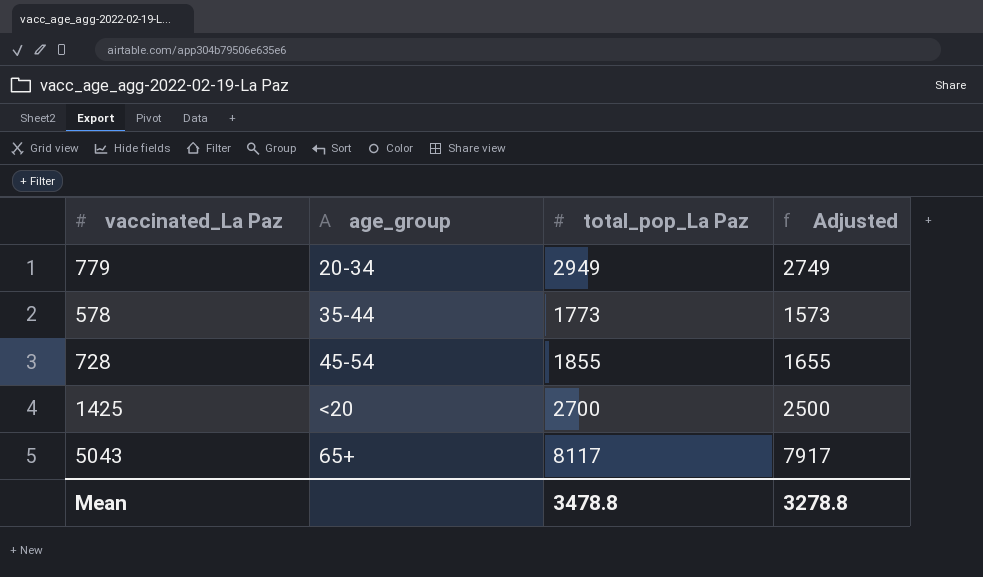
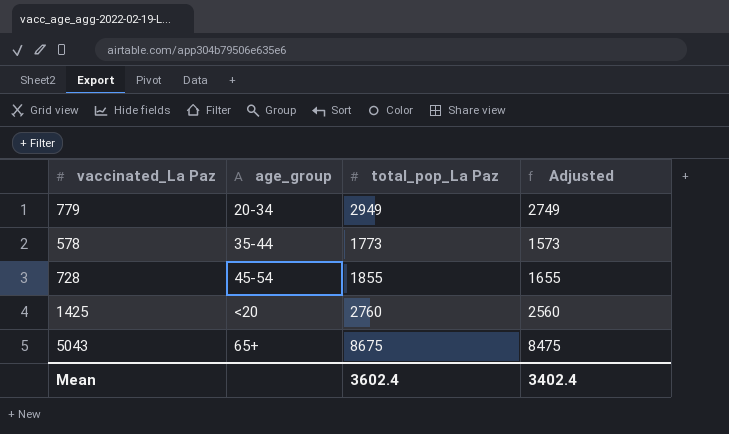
1425 | total_pop_La Paz: 2700 -> 2760
1425 | Adjusted: 2500 -> 2560
5043 | total_pop_La Paz: 8117 -> 8675
5043 | Adjusted: 7917 -> 8475
Mean | total_pop_La Paz: 3478.8 -> 3602.4
Mean | Adjusted: 3278.8 -> 3402.4

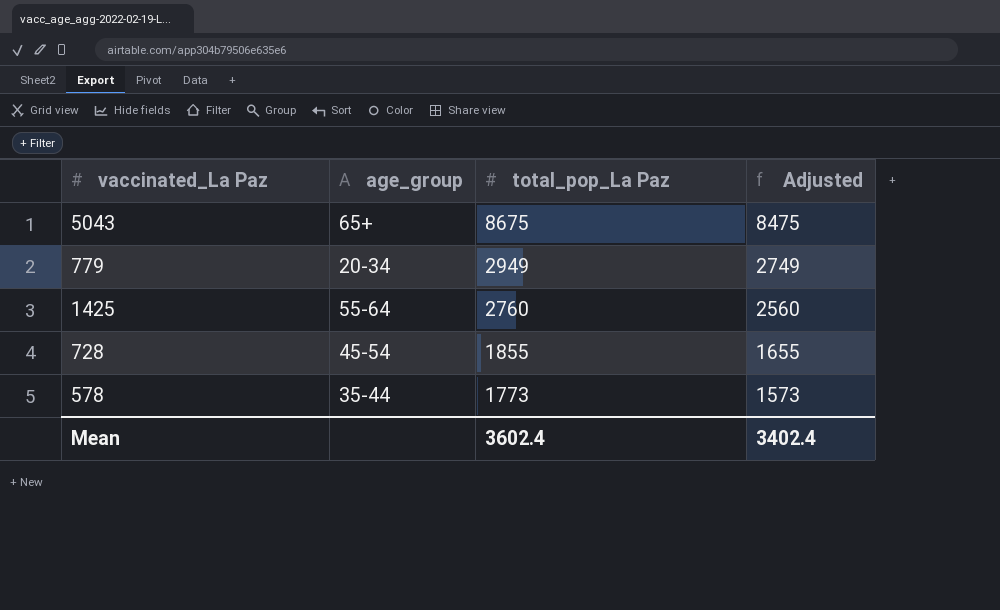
row order: none -> total_pop_La Paz descending
1425 | age_group: <20 -> 55-64

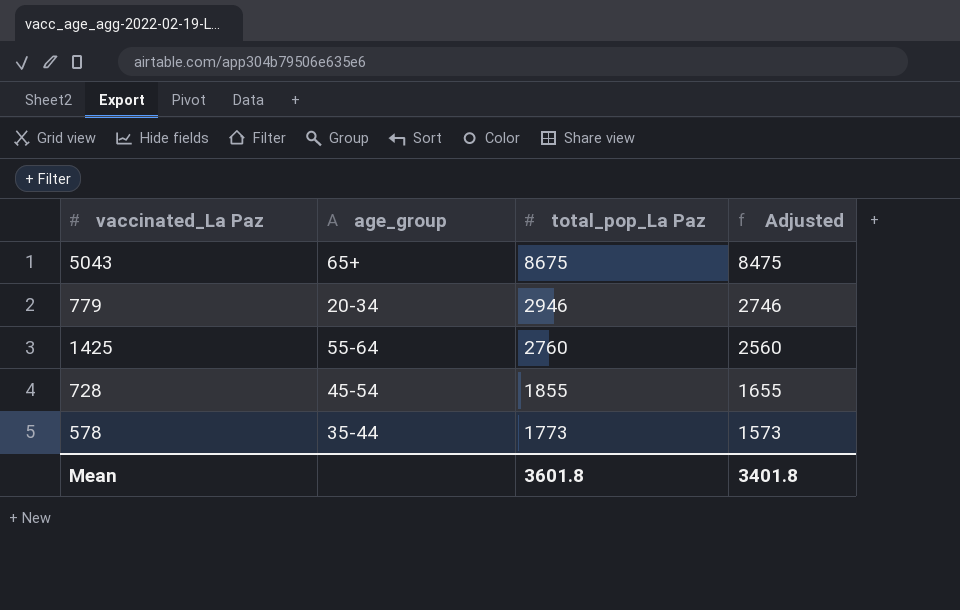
779 | total_pop_La Paz: 2949 -> 2946
779 | Adjusted: 2749 -> 2746
Mean | total_pop_La Paz: 3602.4 -> 3601.8
Mean | Adjusted: 3402.4 -> 3401.8

